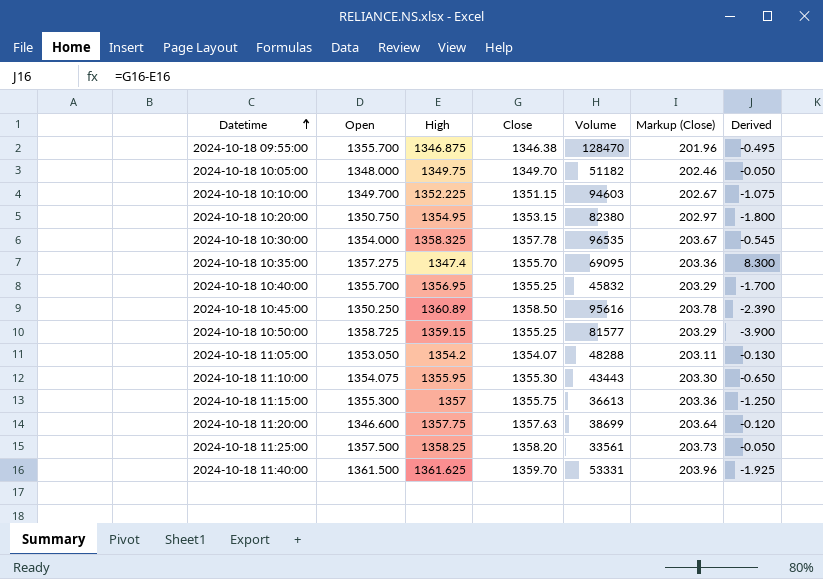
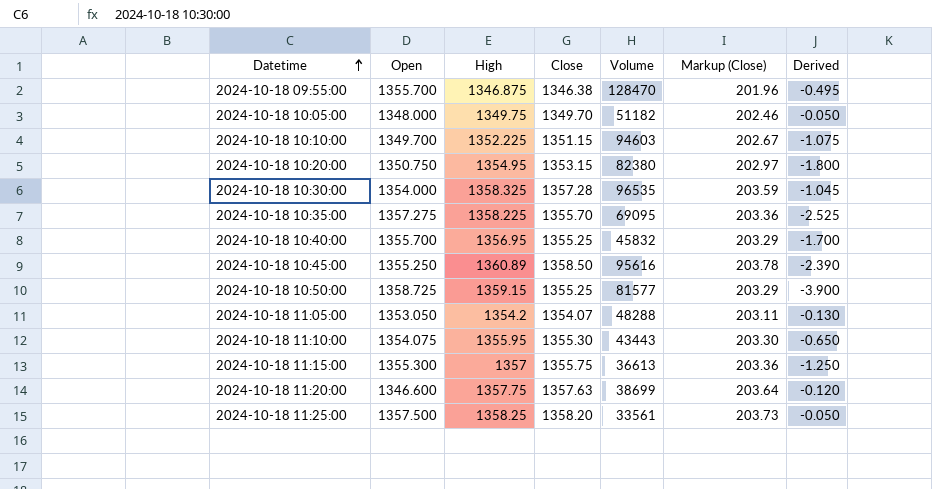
row 2024-10-18 11:40:00: 1361.500 | 1361.625 | 1359.70 | 53331 | 203.96 | -1.925 -> none
2024-10-18 10:30:00 | Close: 1357.78 -> 1357.28
2024-10-18 10:30:00 | Markup (Close): 203.67 -> 203.59
2024-10-18 10:30:00 | Derived: -0.545 -> -1.045
2024-10-18 10:35:00 | High: 1347.4 -> 1358.225
2024-10-18 10:35:00 | Derived: 8.300 -> -2.525
2024-10-18 10:45:00 | Open: 1350.250 -> 1355.250

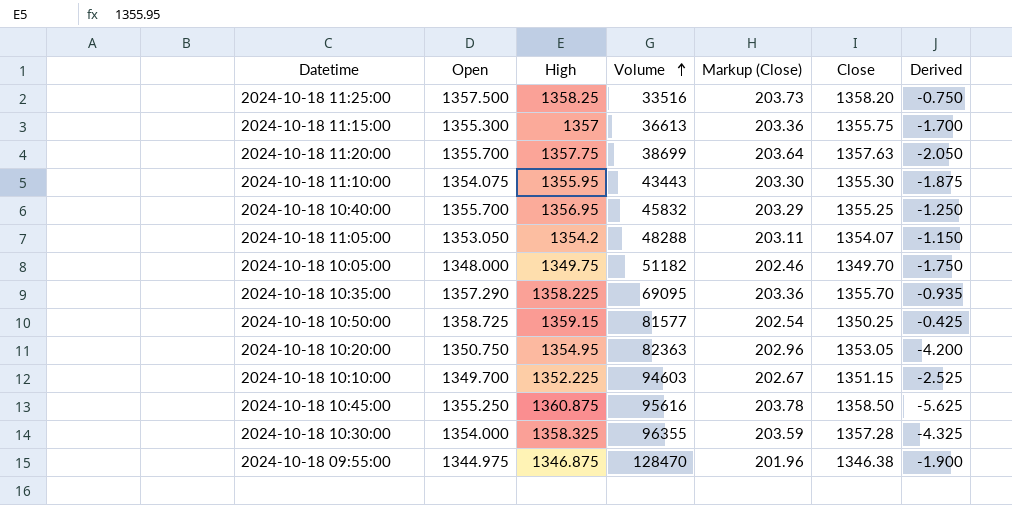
row order: Datetime ascending -> Volume ascending
column Close | position: 4 -> 6
column Derived | formula: [Close] - [High] -> [Open] - [High]
2024-10-18 11:25:00 | Volume: 33561 -> 33516
2024-10-18 11:20:00 | Open: 1346.600 -> 1355.700
2024-10-18 10:35:00 | Open: 1357.275 -> 1357.290
2024-10-18 10:50:00 | Markup (Close): 203.29 -> 202.54
2024-10-18 10:50:00 | Close: 1355.25 -> 1350.25
2024-10-18 10:20:00 | Volume: 82380 -> 82363
2024-10-18 10:20:00 | Markup (Close): 202.97 -> 202.96
2024-10-18 10:20:00 | Close: 1353.15 -> 1353.05
2024-10-18 10:45:00 | High: 1360.89 -> 1360.875
2024-10-18 10:30:00 | Volume: 96535 -> 96355
2024-10-18 09:55:00 | Open: 1355.700 -> 1344.975

